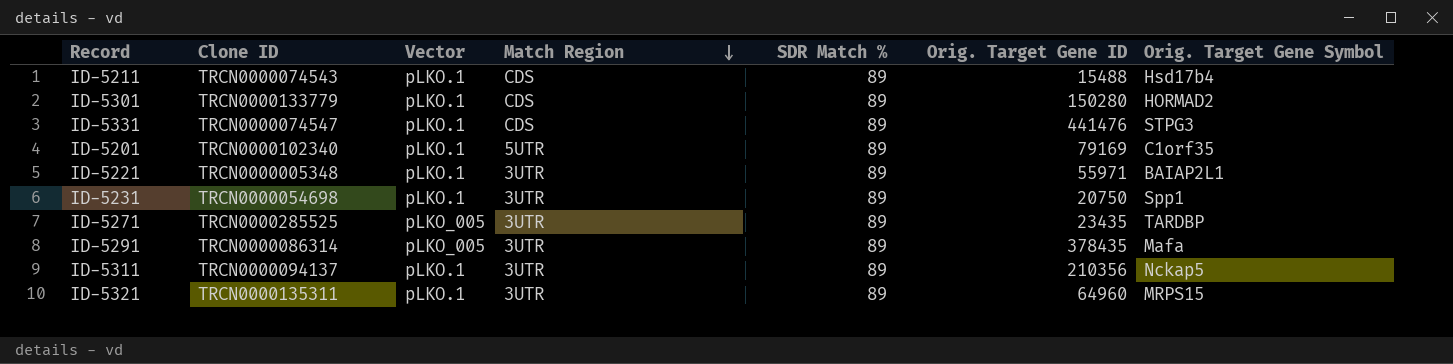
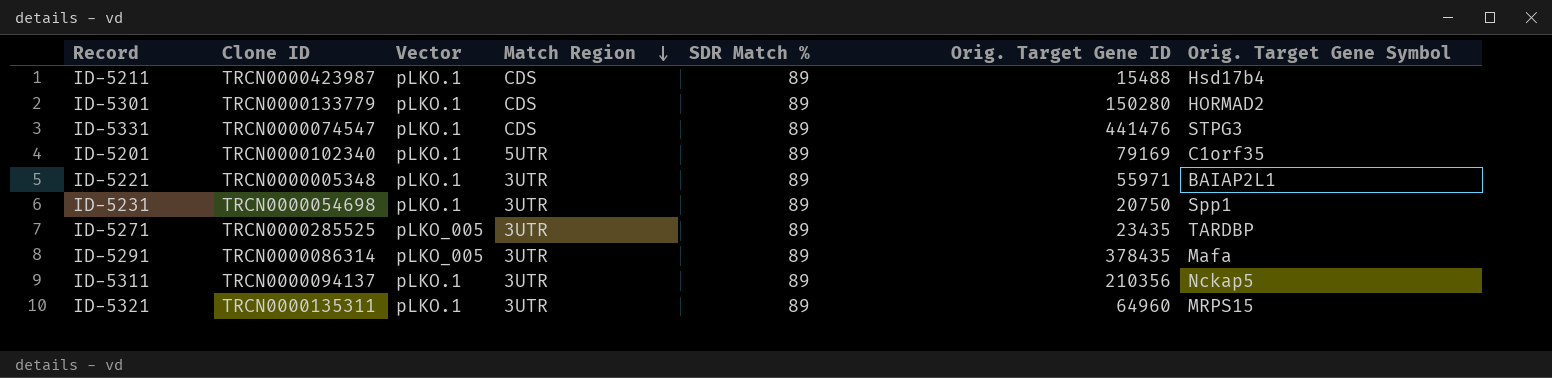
ID-5211 | Clone ID: TRCN0000074543 -> TRCN0000423987

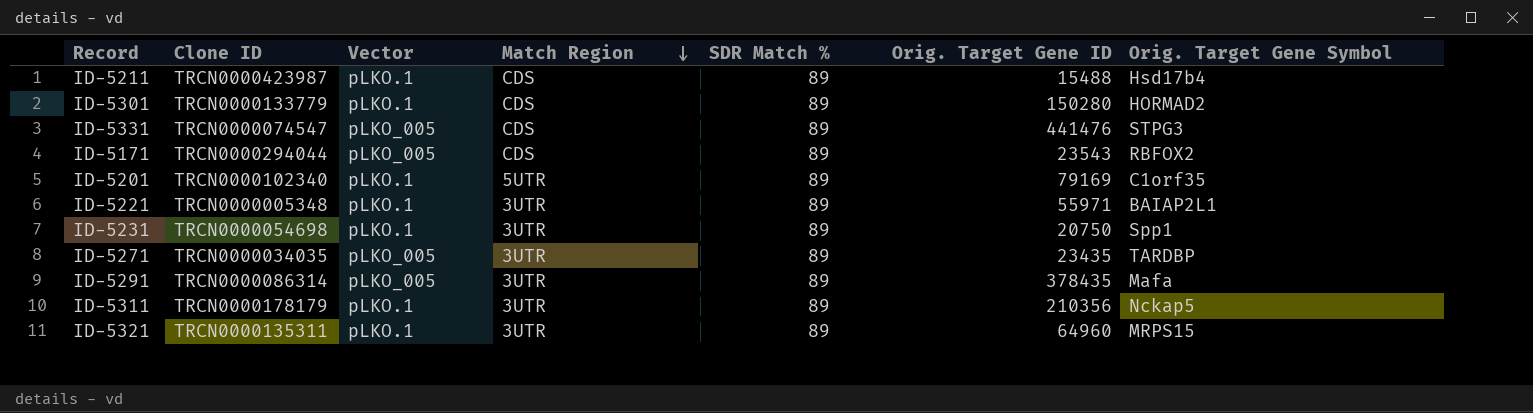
ID-5331 | Vector: pLKO.1 -> pLKO_005
row ID-5171: none -> TRCN0000294044 | pLKO_005 | CDS | 89 | 23543 | RBFOX2
ID-5271 | Clone ID: TRCN0000285525 -> TRCN0000034035
ID-5311 | Clone ID: TRCN0000094137 -> TRCN0000178179

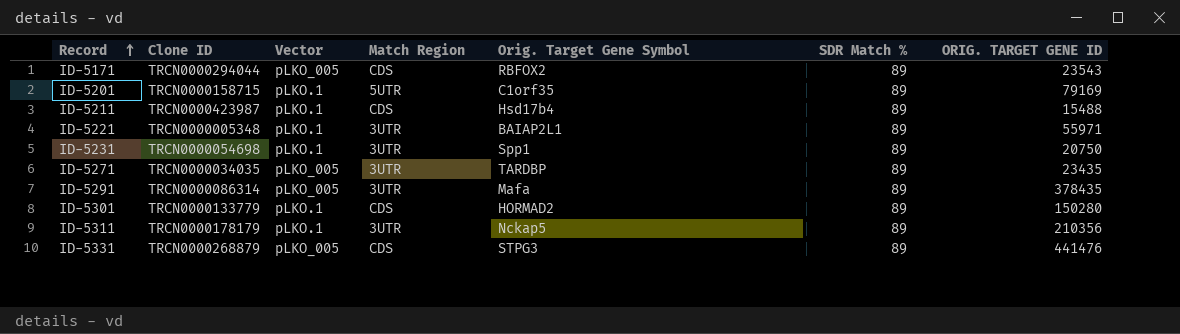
row order: Match Region descending -> Record ascending
column Orig. Target Gene Symbol | position: 7 -> 5
column name: Orig. Target Gene ID -> ORIG. TARGET GENE ID
row ID-5321: TRCN0000135311 | pLKO.1 | 3UTR | 89 | 64960 | MRPS15 -> none
ID-5201 | Clone ID: TRCN0000102340 -> TRCN0000158715
ID-5331 | Clone ID: TRCN0000074547 -> TRCN0000268879

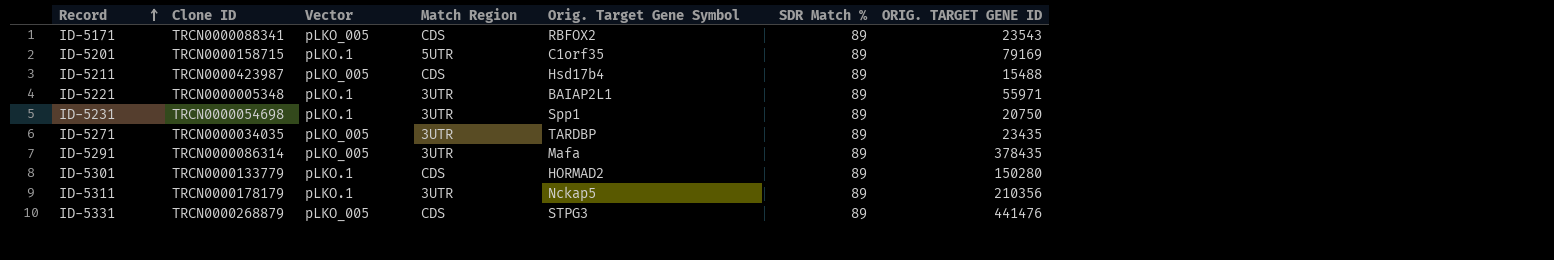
ID-5171 | Clone ID: TRCN0000294044 -> TRCN0000088341
ID-5211 | Vector: pLKO.1 -> pLKO_005

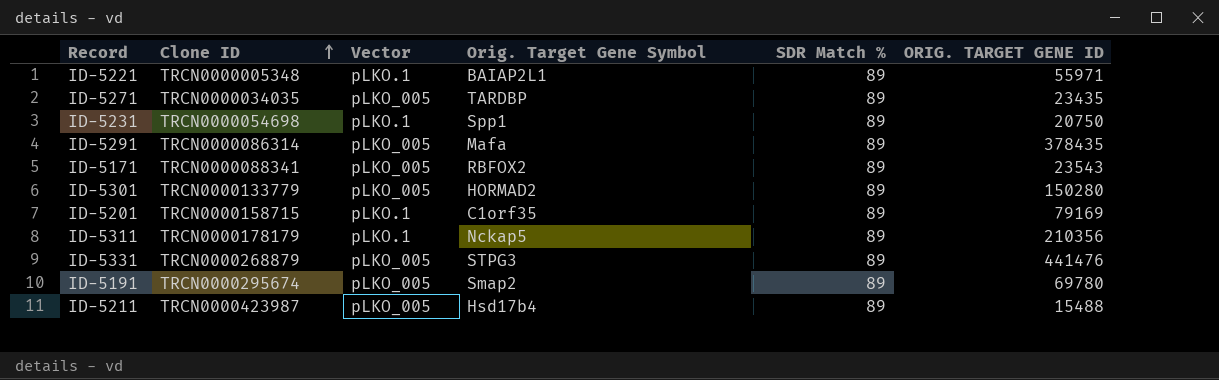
row order: Record ascending -> Clone ID ascending
column Match Region | position: 4 -> none
ID-5301 | Vector: pLKO.1 -> pLKO_005
row ID-5191: none -> TRCN0000295674 | pLKO_005 | Smap2 | 89 | 69780

